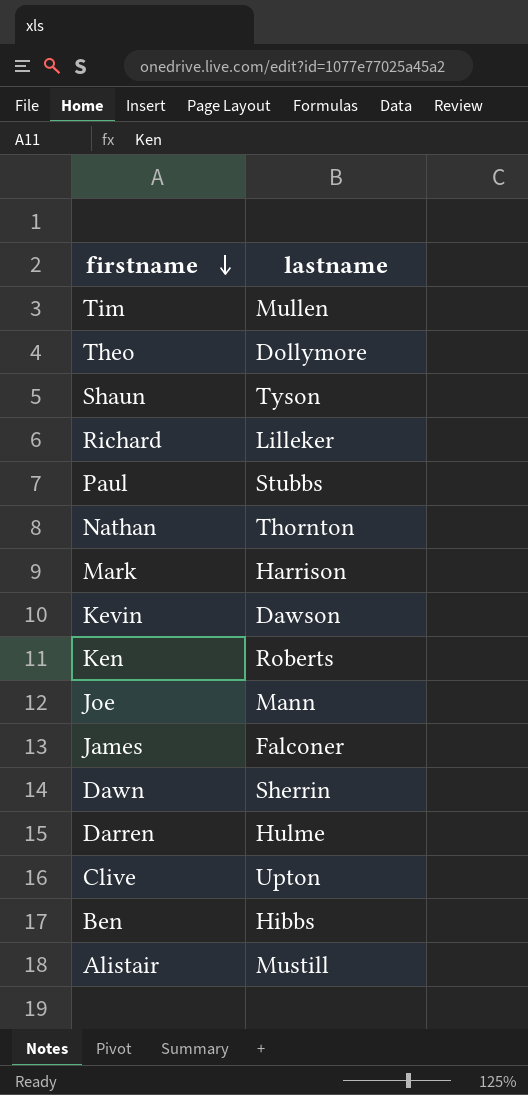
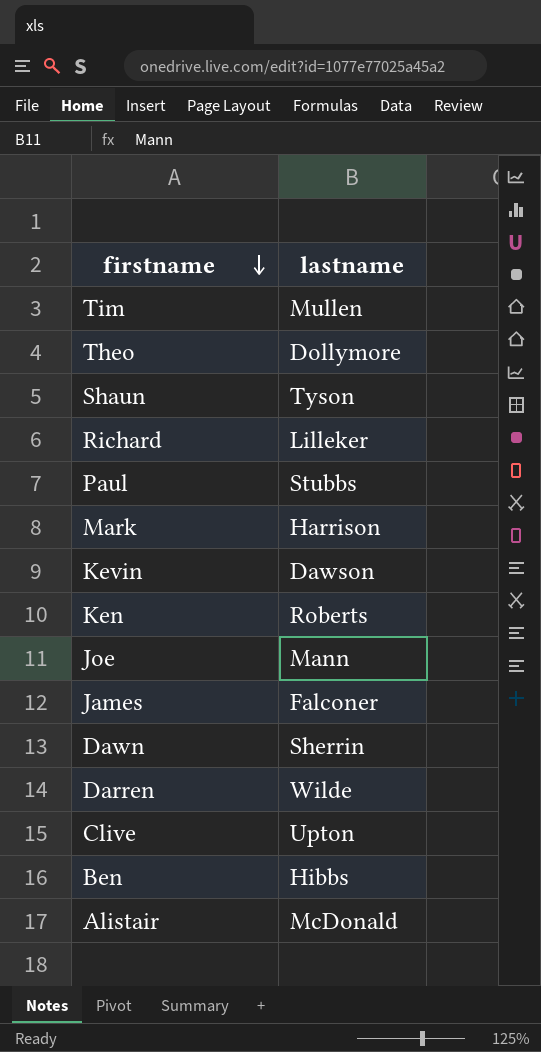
row Nathan: Thornton -> none
Darren | lastname: Hulme -> Wilde
Alistair | lastname: Mustill -> McDonald

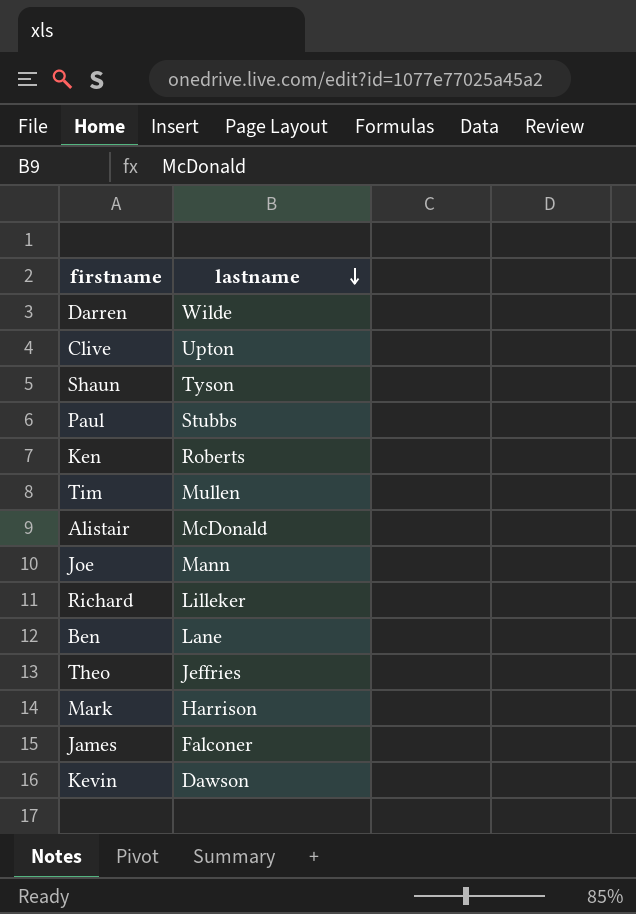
row order: firstname descending -> lastname descending
row Dawn: Sherrin -> none
Ben | lastname: Hibbs -> Lane
Theo | lastname: Dollymore -> Jeffries

